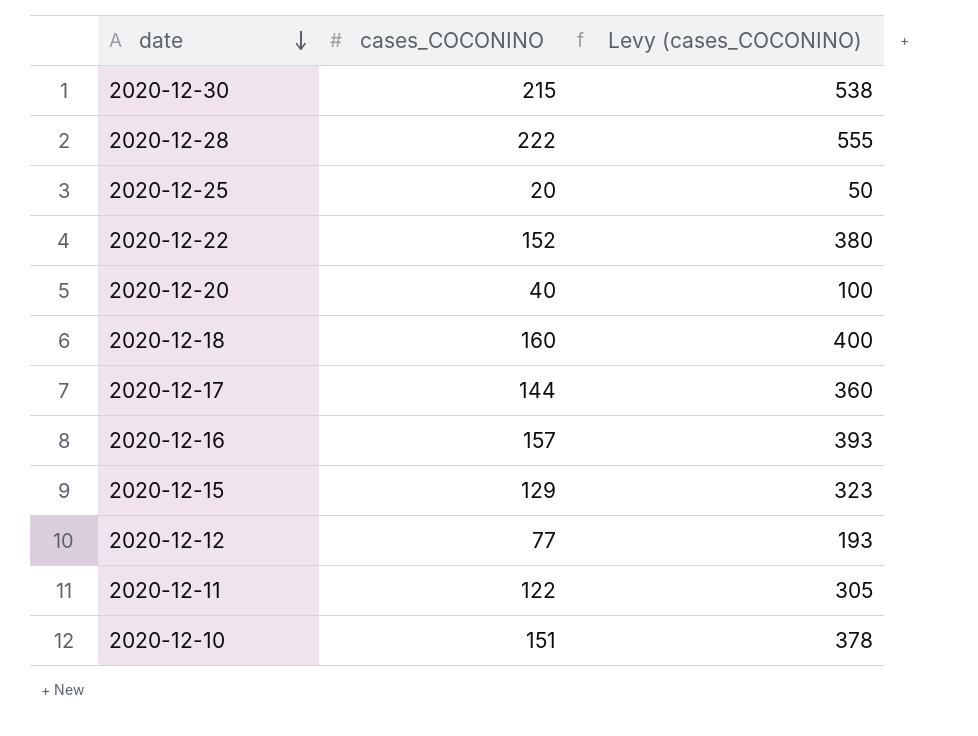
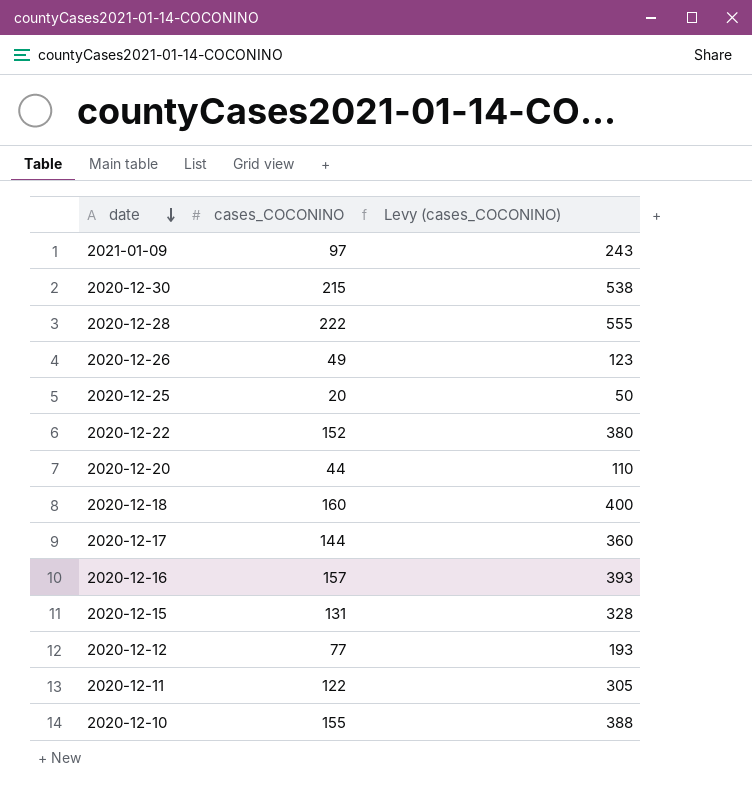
row 2021-01-09: none -> 97 | 243
row 2020-12-26: none -> 49 | 123
2020-12-20 | cases_COCONINO: 40 -> 44
2020-12-20 | Levy (cases_COCONINO): 100 -> 110
2020-12-15 | cases_COCONINO: 129 -> 131
2020-12-15 | Levy (cases_COCONINO): 323 -> 328
2020-12-10 | cases_COCONINO: 151 -> 155
2020-12-10 | Levy (cases_COCONINO): 378 -> 388

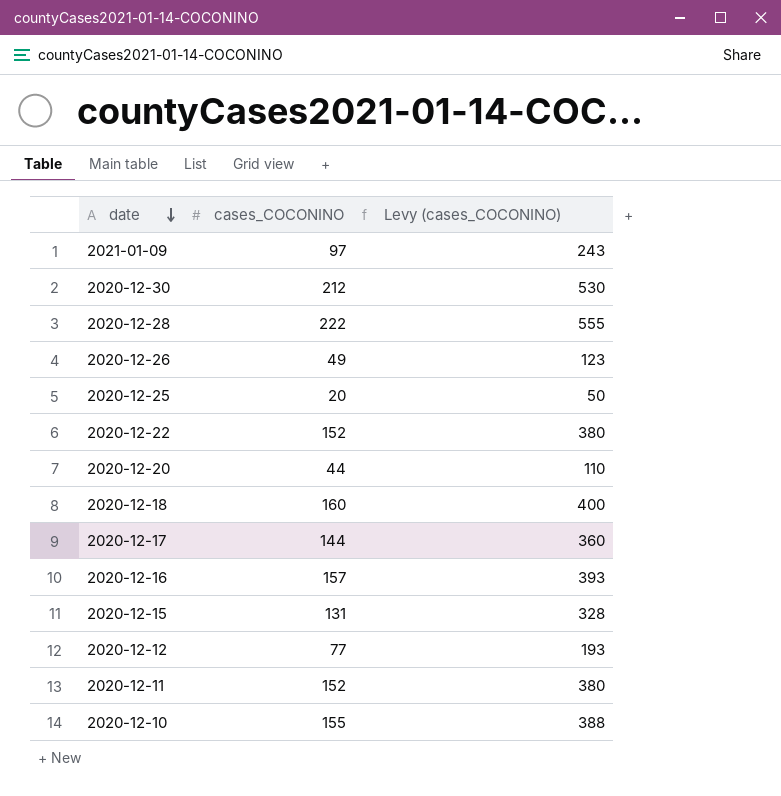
2020-12-30 | cases_COCONINO: 215 -> 212
2020-12-30 | Levy (cases_COCONINO): 538 -> 530
2020-12-11 | cases_COCONINO: 122 -> 152
2020-12-11 | Levy (cases_COCONINO): 305 -> 380

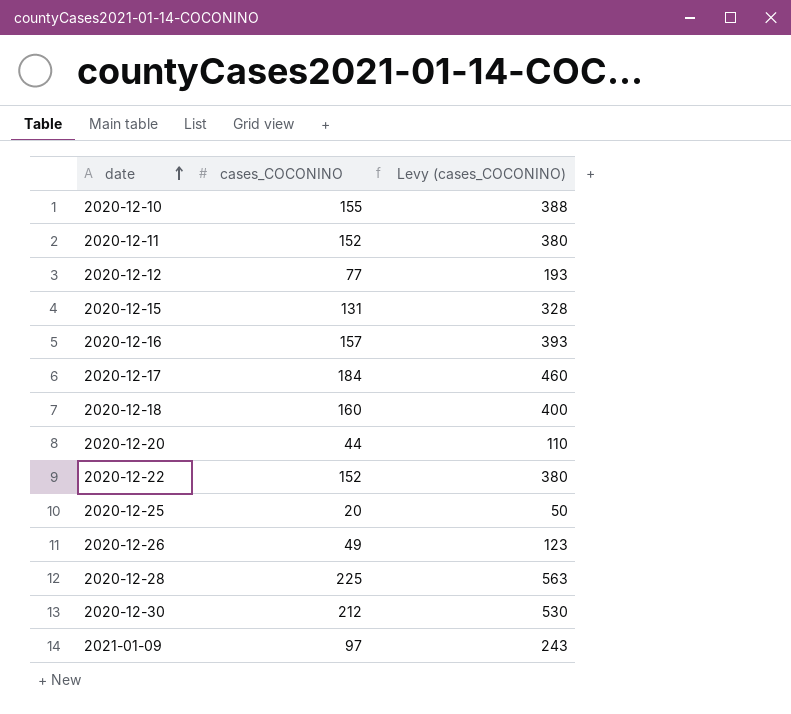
row order: date descending -> date ascending
2020-12-17 | cases_COCONINO: 144 -> 184
2020-12-17 | Levy (cases_COCONINO): 360 -> 460
2020-12-28 | cases_COCONINO: 222 -> 225
2020-12-28 | Levy (cases_COCONINO): 555 -> 563

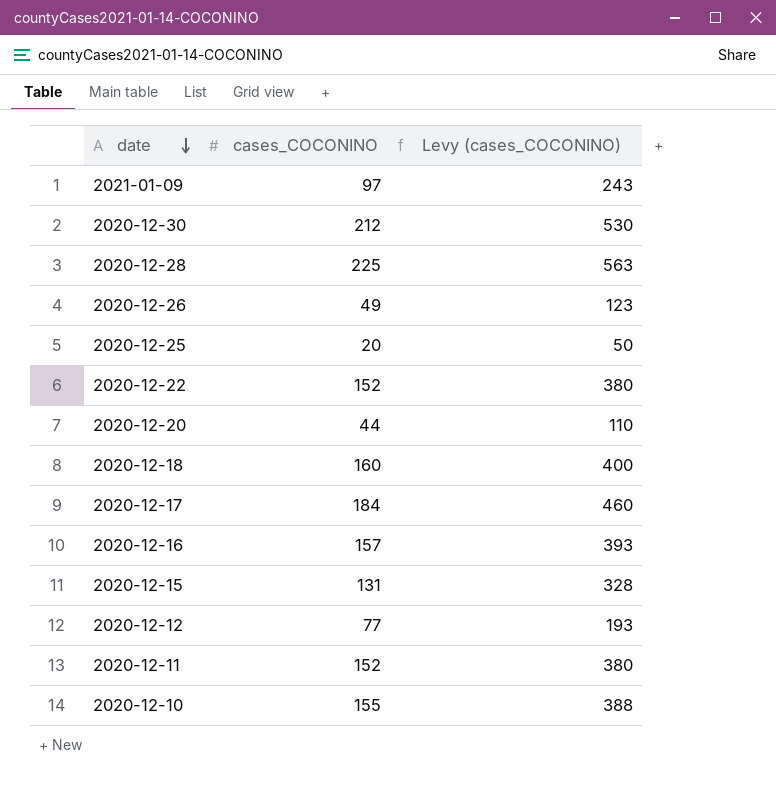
row order: date ascending -> date descending

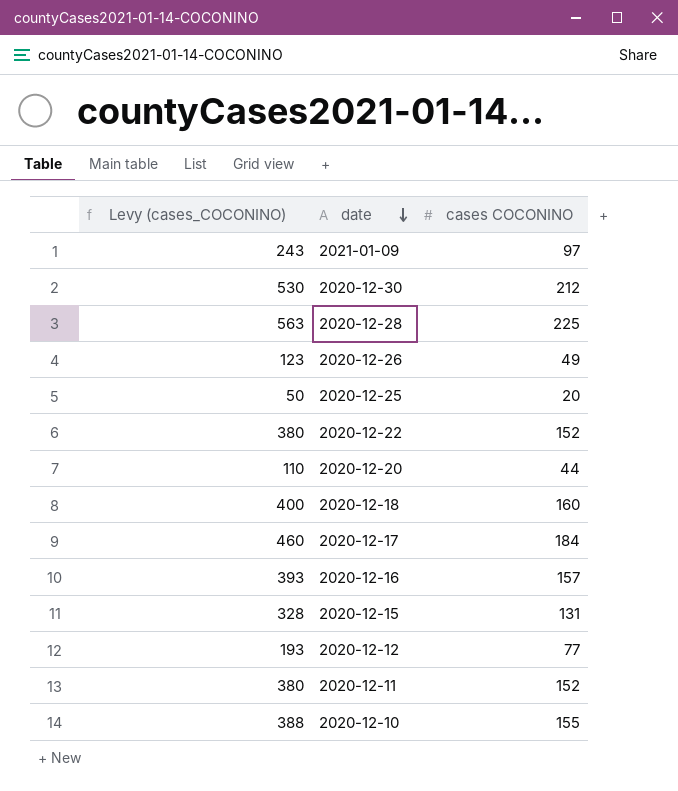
column Levy (cases_COCONINO) | position: 3 -> 1
column name: cases_COCONINO -> cases COCONINO

